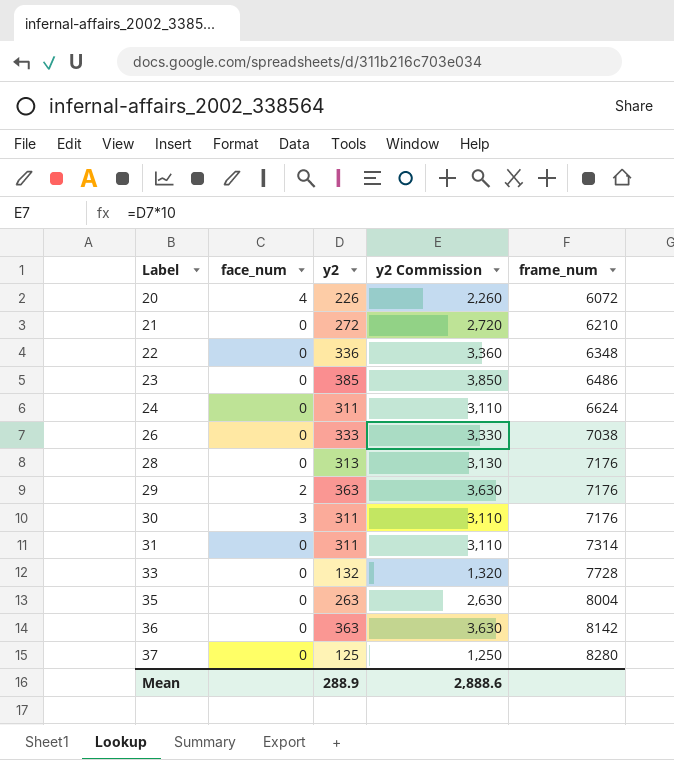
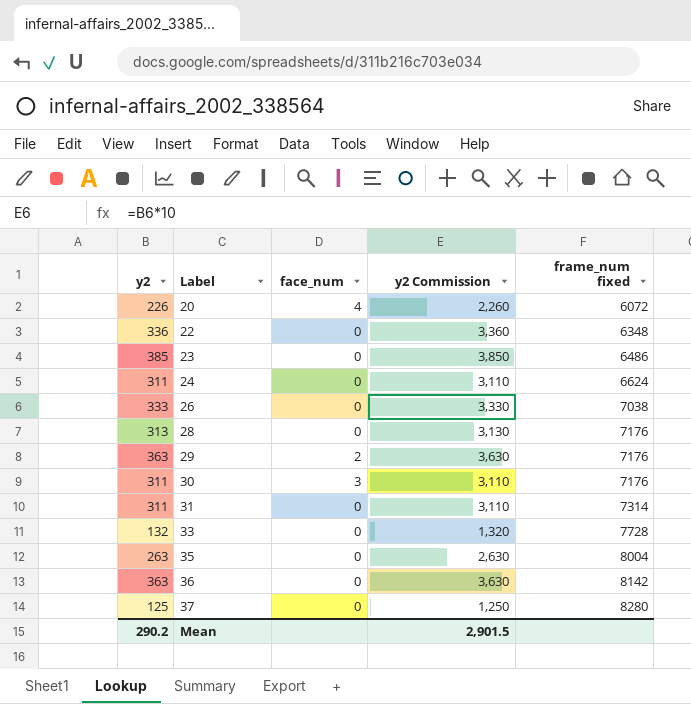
column y2 | position: 3 -> 1
column name: frame_num -> frame_num fixed
row 21: 0 | 272 | 2,720 | 6210 -> none
Mean | y2: 288.9 -> 290.2
Mean | y2 Commission: 2,888.6 -> 2,901.5

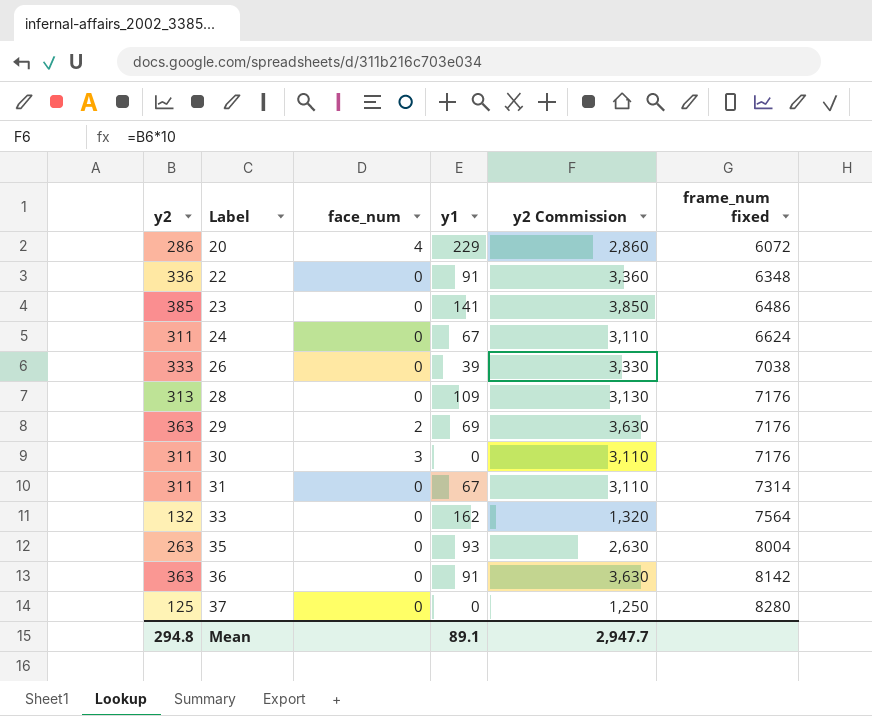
column y1 | position: none -> 4
20 | y2: 226 -> 286
20 | y2 Commission: 2,260 -> 2,860
33 | frame_num fixed: 7728 -> 7564
Mean | y2: 290.2 -> 294.8
Mean | y2 Commission: 2,901.5 -> 2,947.7

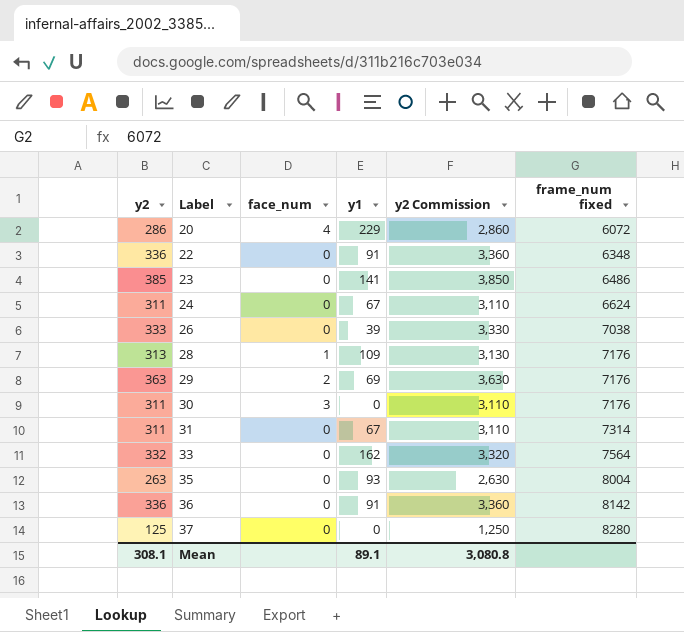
28 | face_num: 0 -> 1
33 | y2: 132 -> 332
33 | y2 Commission: 1,320 -> 3,320
36 | y2: 363 -> 336
36 | y2 Commission: 3,630 -> 3,360
Mean | y2: 294.8 -> 308.1
Mean | y2 Commission: 2,947.7 -> 3,080.8

